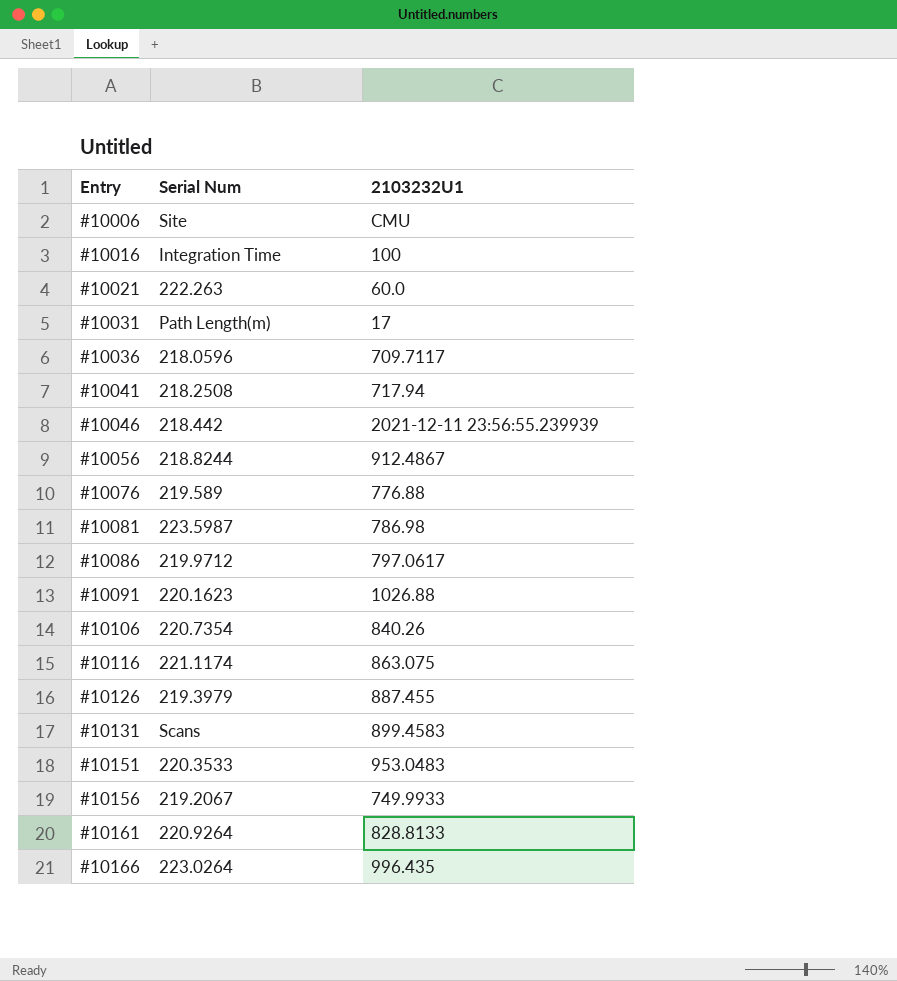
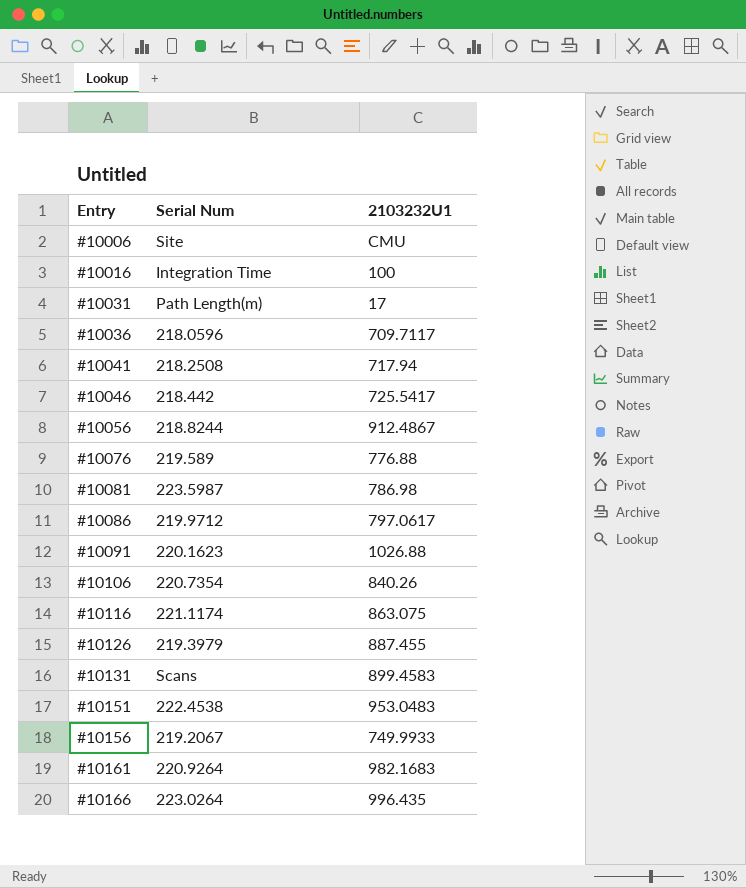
row #10021: 222.263 | 60.0 -> none
#10046 | 2103232U1: 2021-12-11 23:56:55.239939 -> 725.5417
#10151 | Serial Num: 220.3533 -> 222.4538
#10161 | 2103232U1: 828.8133 -> 982.1683

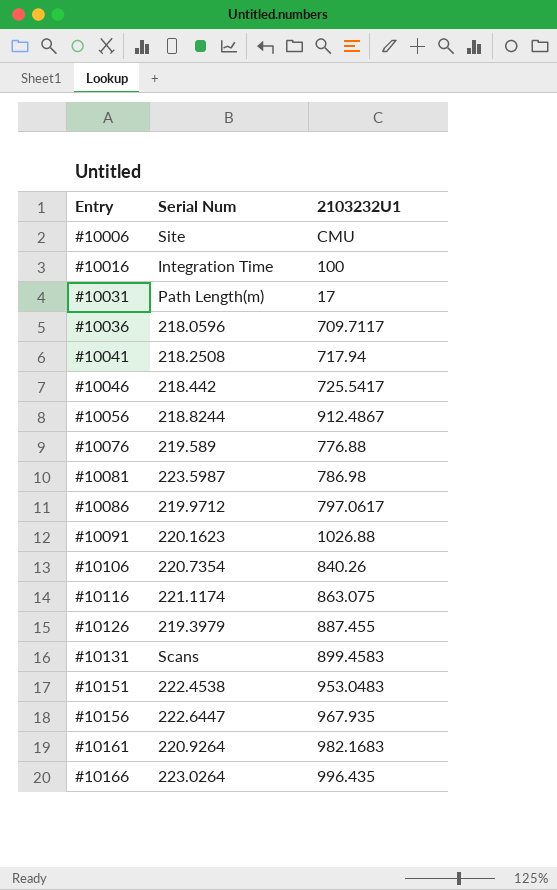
#10156 | Serial Num: 219.2067 -> 222.6447
#10156 | 2103232U1: 749.9933 -> 967.935

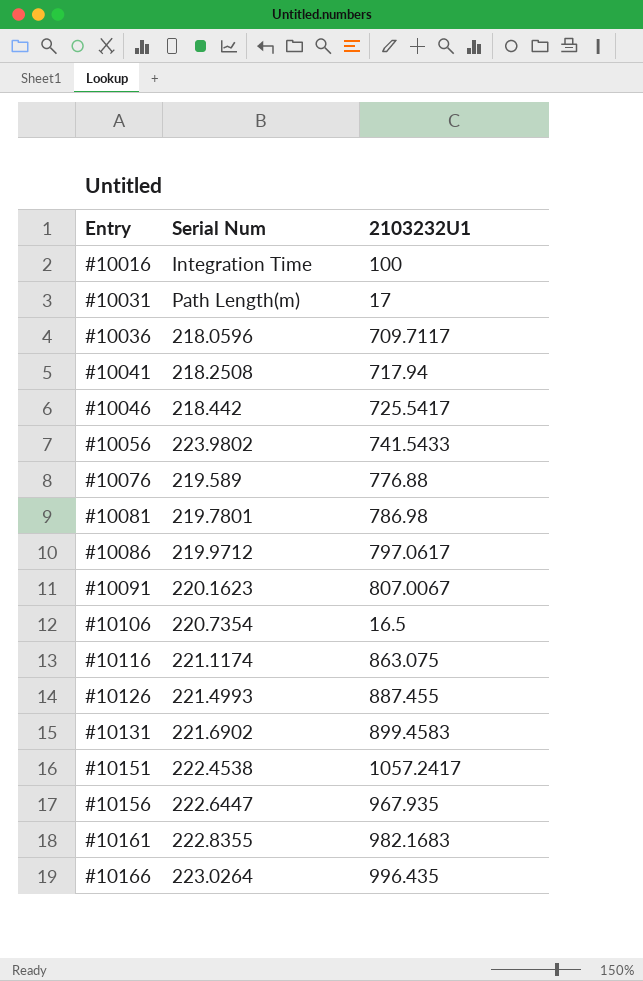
row #10006: Site | CMU -> none
#10056 | Serial Num: 218.8244 -> 223.9802
#10056 | 2103232U1: 912.4867 -> 741.5433
#10081 | Serial Num: 223.5987 -> 219.7801
#10091 | 2103232U1: 1026.88 -> 807.0067
#10106 | 2103232U1: 840.26 -> 16.5
#10126 | Serial Num: 219.3979 -> 221.4993
#10131 | Serial Num: Scans -> 221.6902
#10151 | 2103232U1: 953.0483 -> 1057.2417
#10161 | Serial Num: 220.9264 -> 222.8355

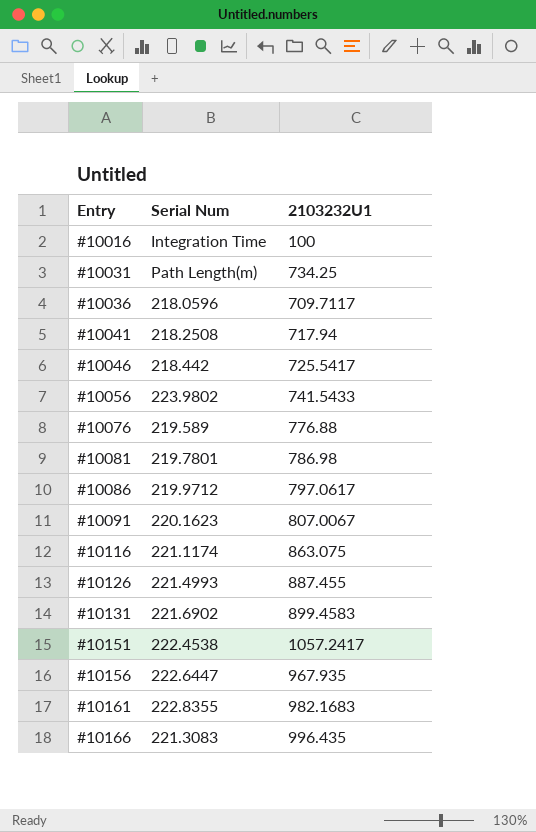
row #10106: 220.7354 | 16.5 -> none
#10031 | 2103232U1: 17 -> 734.25
#10166 | Serial Num: 223.0264 -> 221.3083

